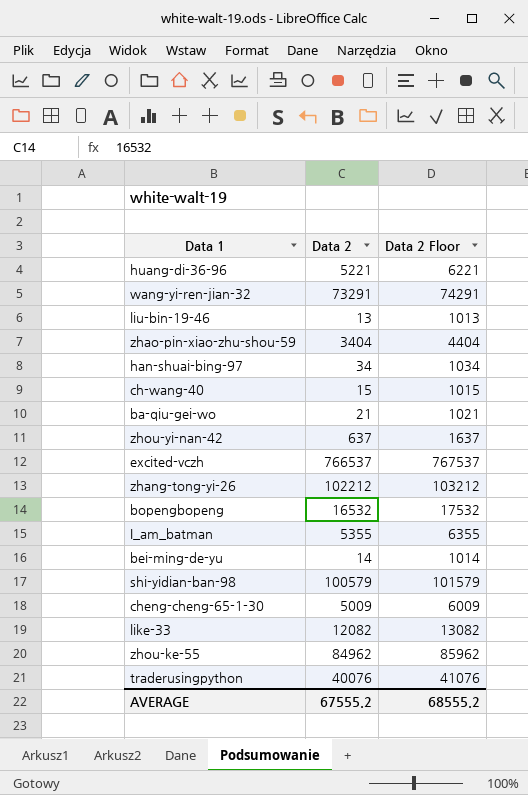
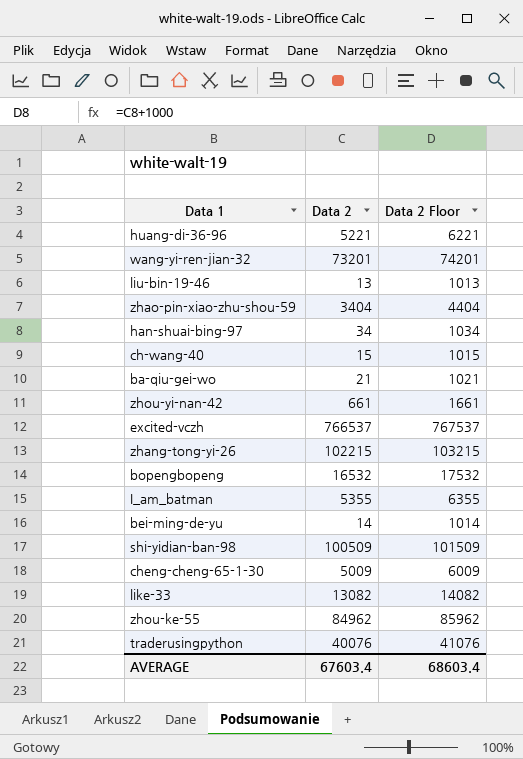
wang-yi-ren-jian-32 | Data 2: 73291 -> 73201
wang-yi-ren-jian-32 | Data 2 Floor: 74291 -> 74201
zhou-yi-nan-42 | Data 2: 637 -> 661
zhou-yi-nan-42 | Data 2 Floor: 1637 -> 1661
zhang-tong-yi-26 | Data 2: 102212 -> 102215
zhang-tong-yi-26 | Data 2 Floor: 103212 -> 103215
shi-yidian-ban-98 | Data 2: 100579 -> 100509
shi-yidian-ban-98 | Data 2 Floor: 101579 -> 101509
like-33 | Data 2: 12082 -> 13082
like-33 | Data 2 Floor: 13082 -> 14082
AVERAGE | Data 2: 67555.2 -> 67603.4
AVERAGE | Data 2 Floor: 68555.2 -> 68603.4

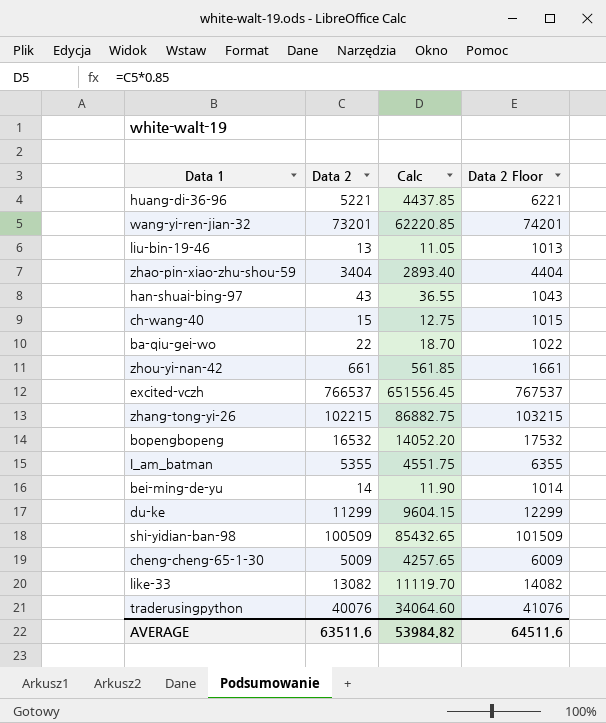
column Calc | formula: none -> [Data 2] * 0.85
row zhou-ke-55: 84962 | 85962 -> none
han-shuai-bing-97 | Data 2: 34 -> 43
han-shuai-bing-97 | Data 2 Floor: 1034 -> 1043
ba-qiu-gei-wo | Data 2: 21 -> 22
ba-qiu-gei-wo | Data 2 Floor: 1021 -> 1022
row du-ke: none -> 11299 | 9604.15 | 12299
AVERAGE | Data 2: 67603.4 -> 63511.6
AVERAGE | Data 2 Floor: 68603.4 -> 64511.6

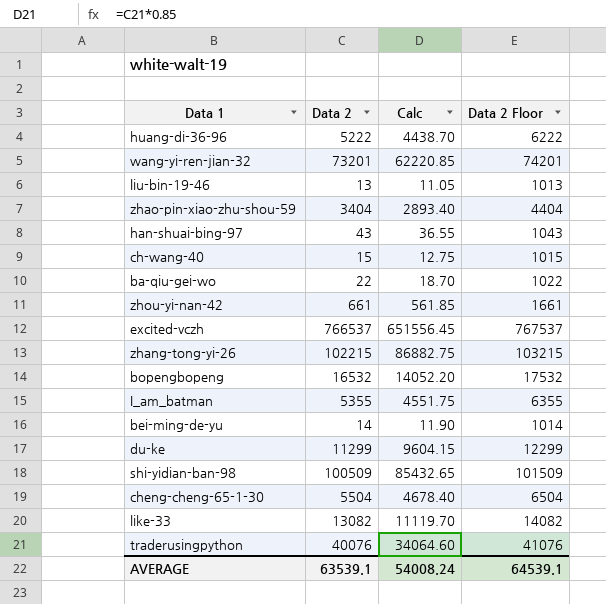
huang-di-36-96 | Data 2: 5221 -> 5222
huang-di-36-96 | Calc: 4437.85 -> 4438.70
huang-di-36-96 | Data 2 Floor: 6221 -> 6222
cheng-cheng-65-1-30 | Data 2: 5009 -> 5504
cheng-cheng-65-1-30 | Calc: 4257.65 -> 4678.40
cheng-cheng-65-1-30 | Data 2 Floor: 6009 -> 6504
AVERAGE | Data 2: 63511.6 -> 63539.1
AVERAGE | Calc: 53984.82 -> 54008.24
AVERAGE | Data 2 Floor: 64511.6 -> 64539.1

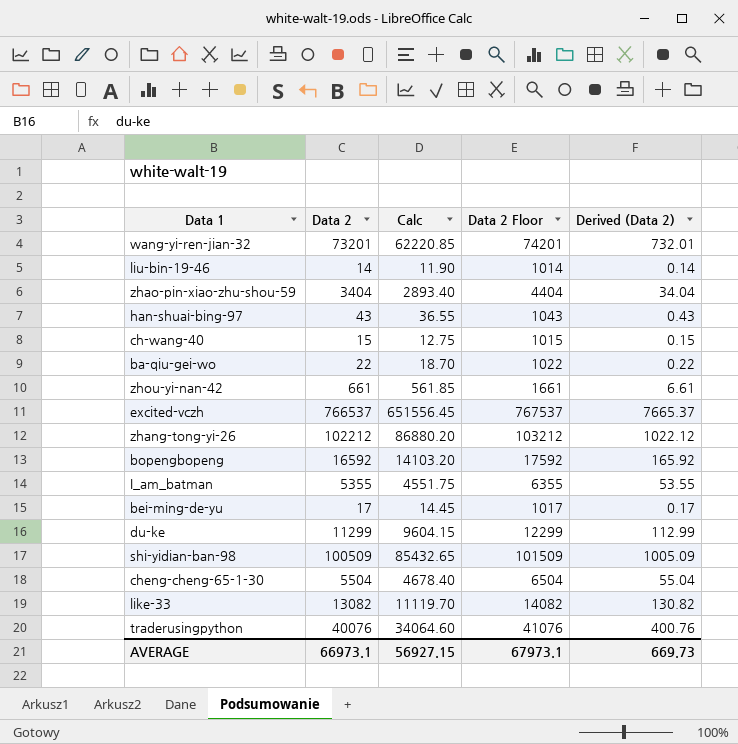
column Derived (Data 2) | formula: none -> [Data 2] * 0.01
row huang-di-36-96: 5222 | 4438.70 | 6222 -> none
liu-bin-19-46 | Data 2: 13 -> 14
liu-bin-19-46 | Calc: 11.05 -> 11.90
liu-bin-19-46 | Data 2 Floor: 1013 -> 1014
zhang-tong-yi-26 | Data 2: 102215 -> 102212
zhang-tong-yi-26 | Calc: 86882.75 -> 86880.20
zhang-tong-yi-26 | Data 2 Floor: 103215 -> 103212
bopengbopeng | Data 2: 16532 -> 16592
bopengbopeng | Calc: 14052.20 -> 14103.20
bopengbopeng | Data 2 Floor: 17532 -> 17592
bei-ming-de-yu | Data 2: 14 -> 17
bei-ming-de-yu | Calc: 11.90 -> 14.45
bei-ming-de-yu | Data 2 Floor: 1014 -> 1017
AVERAGE | Data 2: 63539.1 -> 66973.1
AVERAGE | Calc: 54008.24 -> 56927.15
AVERAGE | Data 2 Floor: 64539.1 -> 67973.1

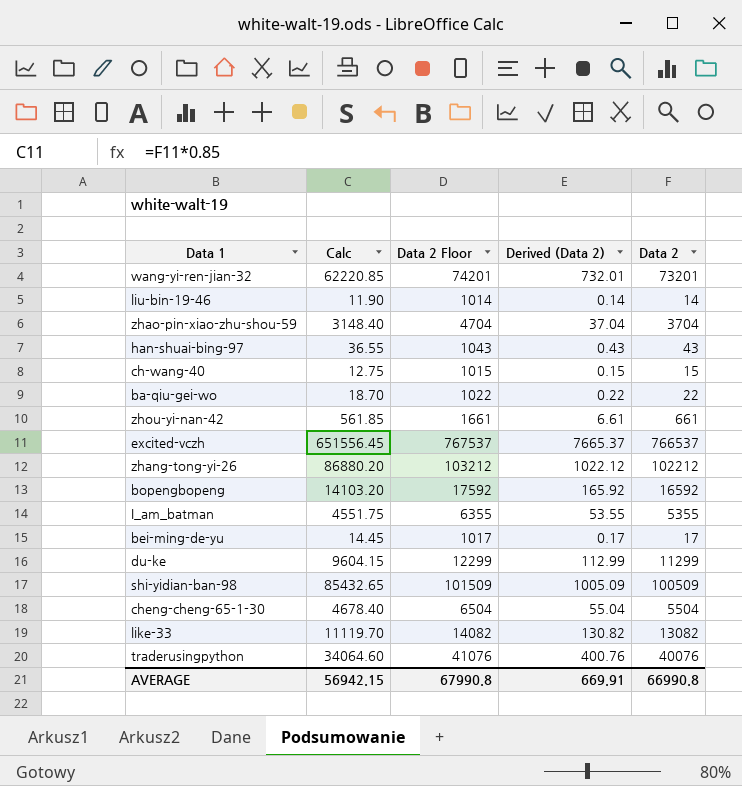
column Data 2 | position: 2 -> 5
zhao-pin-xiao-zhu-shou-59 | Calc: 2893.40 -> 3148.40
zhao-pin-xiao-zhu-shou-59 | Data 2 Floor: 4404 -> 4704
zhao-pin-xiao-zhu-shou-59 | Derived (Data 2): 34.04 -> 37.04
zhao-pin-xiao-zhu-shou-59 | Data 2: 3404 -> 3704
AVERAGE | Calc: 56927.15 -> 56942.15
AVERAGE | Data 2 Floor: 67973.1 -> 67990.8
AVERAGE | Derived (Data 2): 669.73 -> 669.91
AVERAGE | Data 2: 66973.1 -> 66990.8

